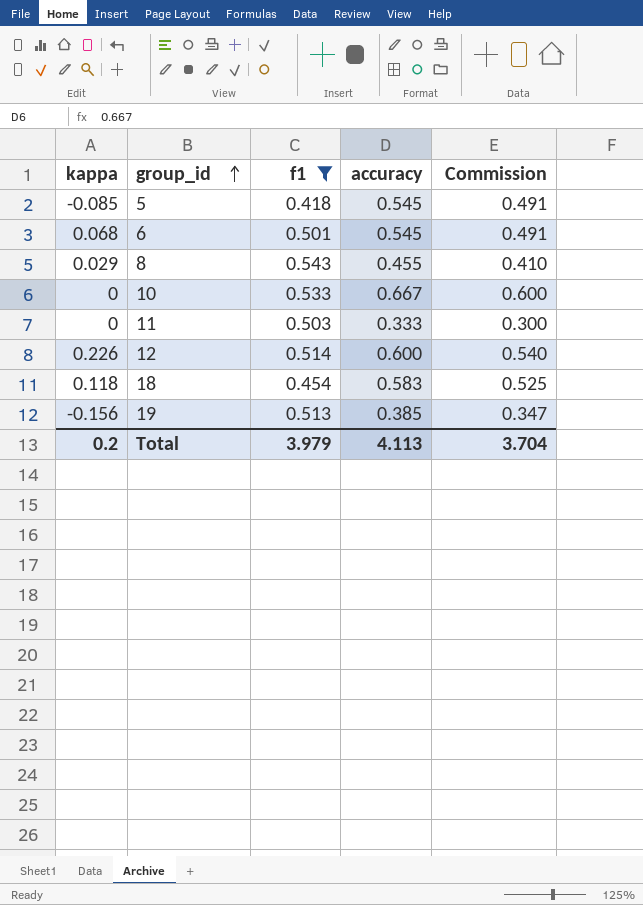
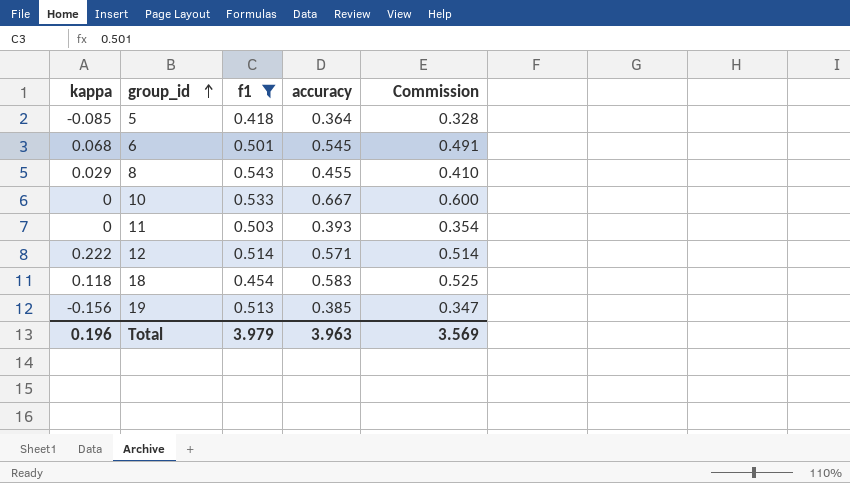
5 | accuracy: 0.545 -> 0.364
5 | Commission: 0.491 -> 0.328
11 | accuracy: 0.333 -> 0.393
11 | Commission: 0.300 -> 0.354
12 | kappa: 0.226 -> 0.222
12 | accuracy: 0.600 -> 0.571
12 | Commission: 0.540 -> 0.514
Total | kappa: 0.2 -> 0.196
Total | accuracy: 4.113 -> 3.963
Total | Commission: 3.704 -> 3.569

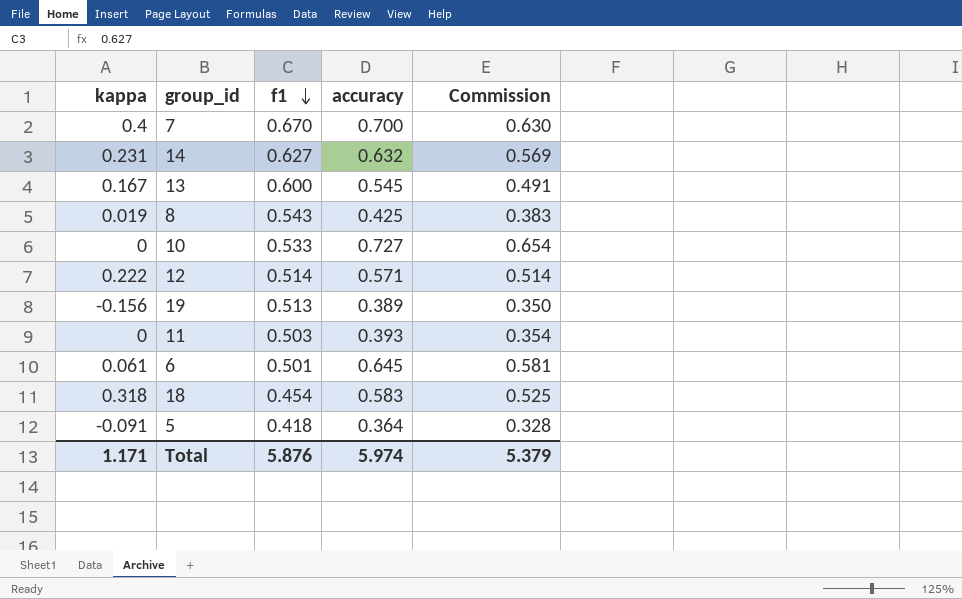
filter: f1 <= 0.543 -> none
row order: group_id ascending -> f1 descending
8 | kappa: 0.029 -> 0.019
8 | accuracy: 0.455 -> 0.425
8 | Commission: 0.410 -> 0.383
10 | accuracy: 0.667 -> 0.727
10 | Commission: 0.600 -> 0.654
19 | accuracy: 0.385 -> 0.389
19 | Commission: 0.347 -> 0.350
6 | kappa: 0.068 -> 0.061
6 | accuracy: 0.545 -> 0.645
6 | Commission: 0.491 -> 0.581
18 | kappa: 0.118 -> 0.318
5 | kappa: -0.085 -> -0.091
Total | kappa: 0.196 -> 1.171
Total | f1: 3.979 -> 5.876
Total | accuracy: 3.963 -> 5.974
Total | Commission: 3.569 -> 5.379

